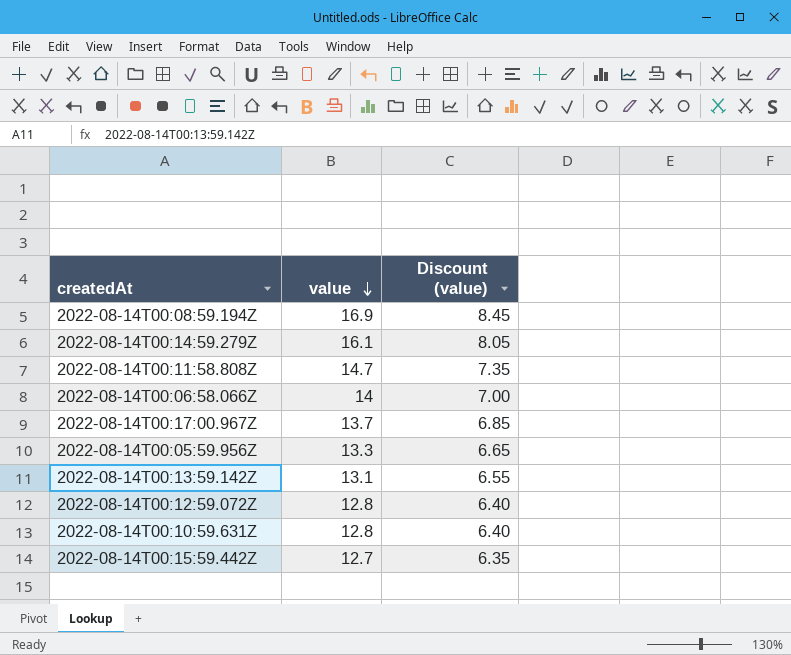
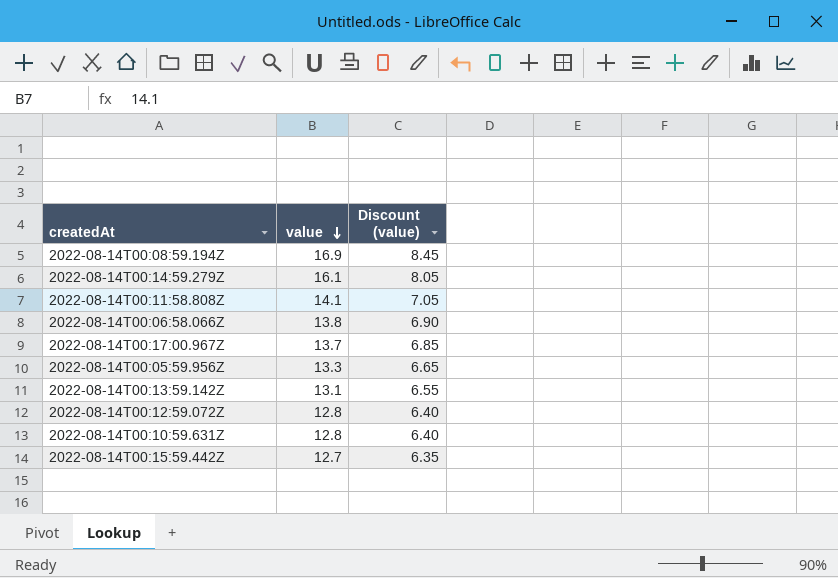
2022-08-14T00:11:58.808Z | value: 14.7 -> 14.1
2022-08-14T00:11:58.808Z | Discount (value): 7.35 -> 7.05
2022-08-14T00:06:58.066Z | value: 14 -> 13.8
2022-08-14T00:06:58.066Z | Discount (value): 7.00 -> 6.90

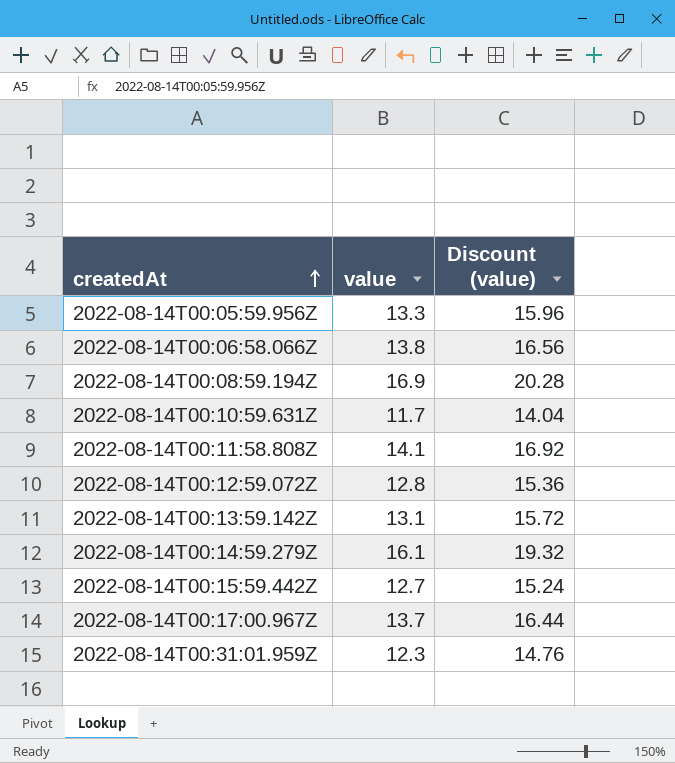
row order: value descending -> createdAt ascending
column Discount (value) | formula: [value] * 0.5 -> [value] * 1.2
2022-08-14T00:10:59.631Z | value: 12.8 -> 11.7
row 2022-08-14T00:31:01.959Z: none -> 12.3 | 14.76

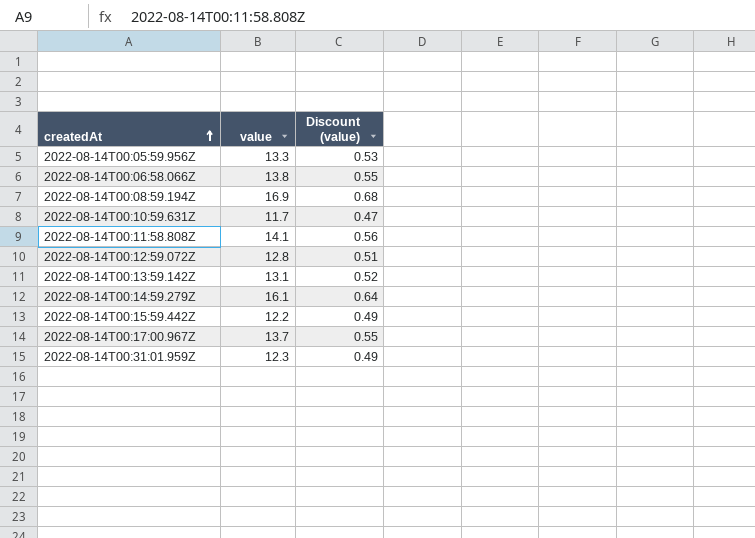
column Discount (value) | formula: [value] * 1.2 -> [value] * 0.04
2022-08-14T00:15:59.442Z | value: 12.7 -> 12.2

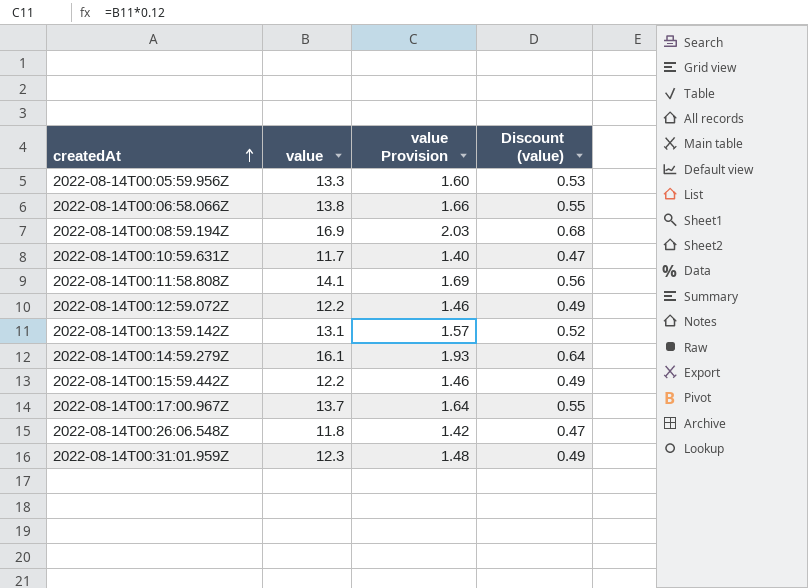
column value Provision | formula: none -> [value] * 0.12
2022-08-14T00:12:59.072Z | value: 12.8 -> 12.2
2022-08-14T00:12:59.072Z | Discount (value): 0.51 -> 0.49
row 2022-08-14T00:26:06.548Z: none -> 11.8 | 1.42 | 0.47

